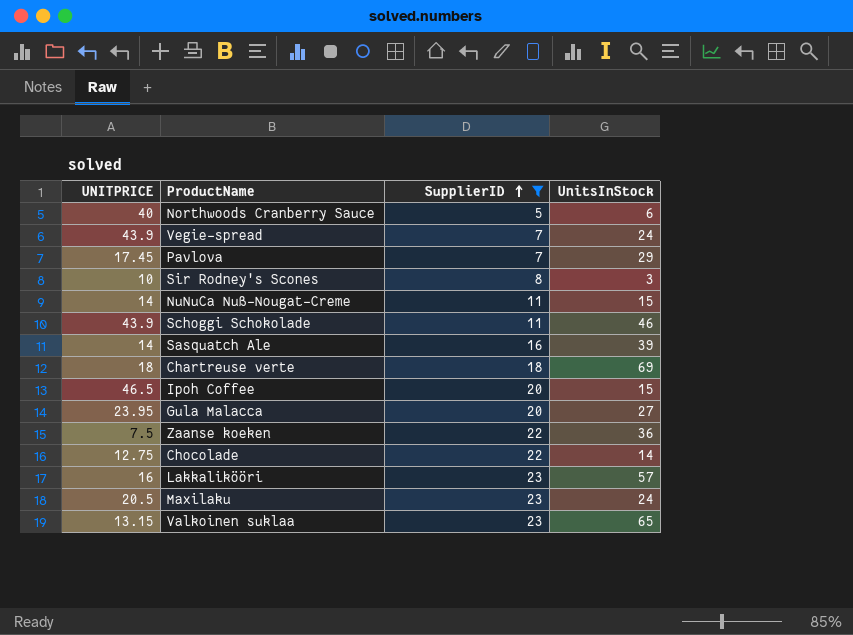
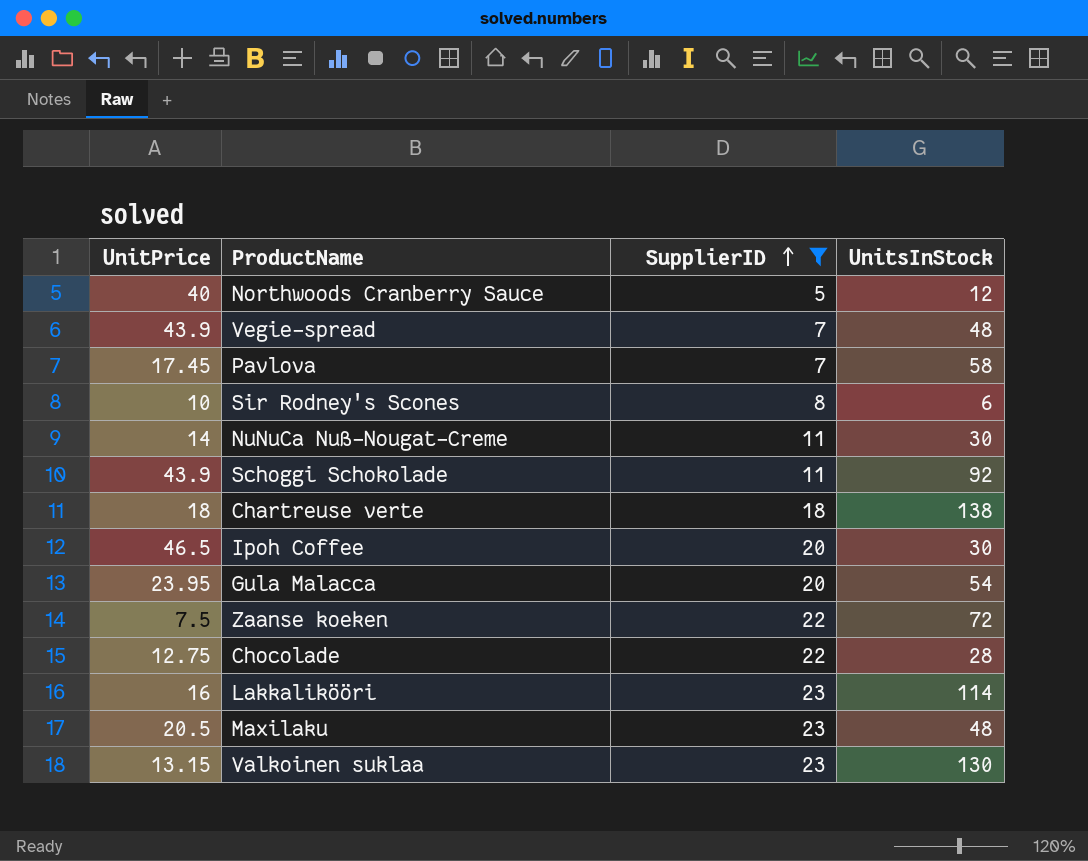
column name: UNITPRICE -> UnitPrice
row Sasquatch Ale: 14 | 16 | 39 -> none
Northwoods Cranberry Sauce | UnitsInStock: 6 -> 12
Vegie-spread | UnitsInStock: 24 -> 48
Pavlova | UnitsInStock: 29 -> 58
Sir Rodney's Scones | UnitsInStock: 3 -> 6
NuNuCa Nuß-Nougat-Creme | UnitsInStock: 15 -> 30
Schoggi Schokolade | UnitsInStock: 46 -> 92
Chartreuse verte | UnitsInStock: 69 -> 138
Ipoh Coffee | UnitsInStock: 15 -> 30
Gula Malacca | UnitsInStock: 27 -> 54
Zaanse koeken | UnitsInStock: 36 -> 72
Chocolade | UnitsInStock: 14 -> 28
Lakkalikööri | UnitsInStock: 57 -> 114
Maxilaku | UnitsInStock: 24 -> 48
Valkoinen suklaa | UnitsInStock: 65 -> 130

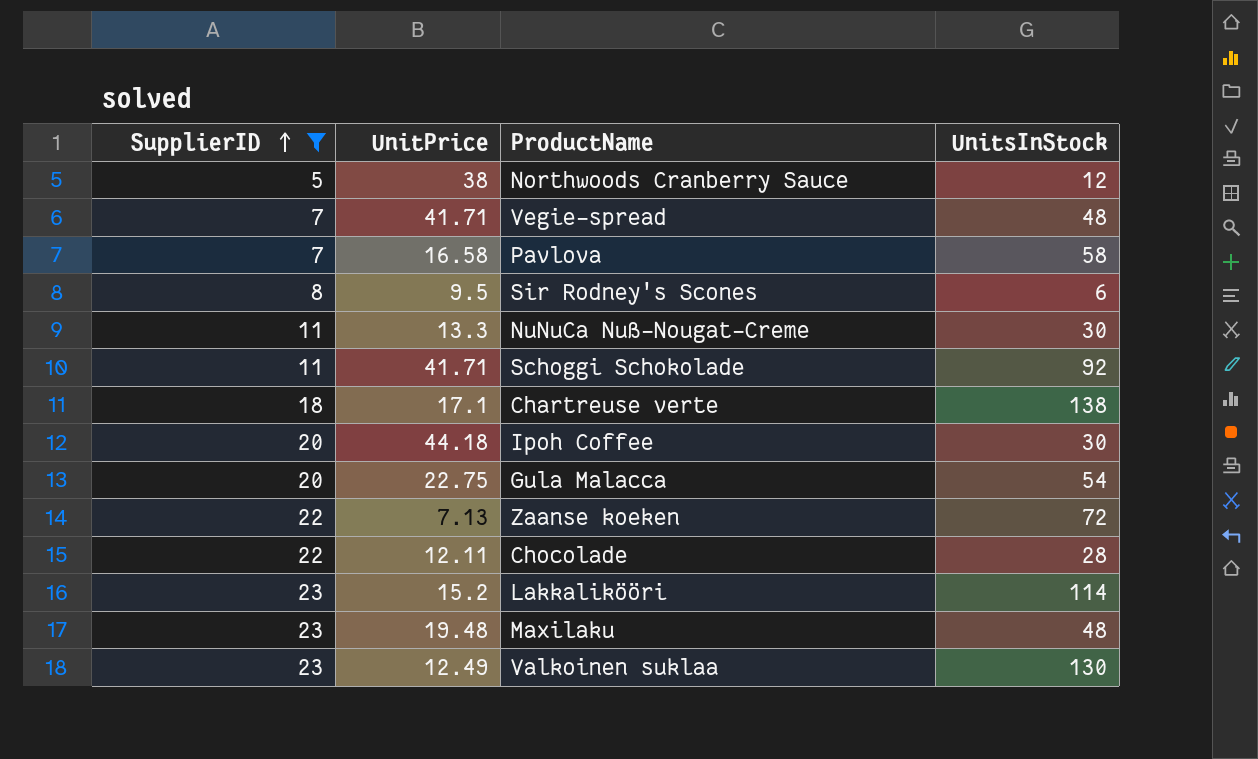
column SupplierID | position: 3 -> 1
Northwoods Cranberry Sauce | UnitPrice: 40 -> 38
Vegie-spread | UnitPrice: 43.9 -> 41.71
Pavlova | UnitPrice: 17.45 -> 16.58
Sir Rodney's Scones | UnitPrice: 10 -> 9.5
NuNuCa Nuß-Nougat-Creme | UnitPrice: 14 -> 13.3
Schoggi Schokolade | UnitPrice: 43.9 -> 41.71
Chartreuse verte | UnitPrice: 18 -> 17.1
Ipoh Coffee | UnitPrice: 46.5 -> 44.18
Gula Malacca | UnitPrice: 23.95 -> 22.75
Zaanse koeken | UnitPrice: 7.5 -> 7.13
Chocolade | UnitPrice: 12.75 -> 12.11
Lakkalikööri | UnitPrice: 16 -> 15.2
Maxilaku | UnitPrice: 20.5 -> 19.48
Valkoinen suklaa | UnitPrice: 13.15 -> 12.49

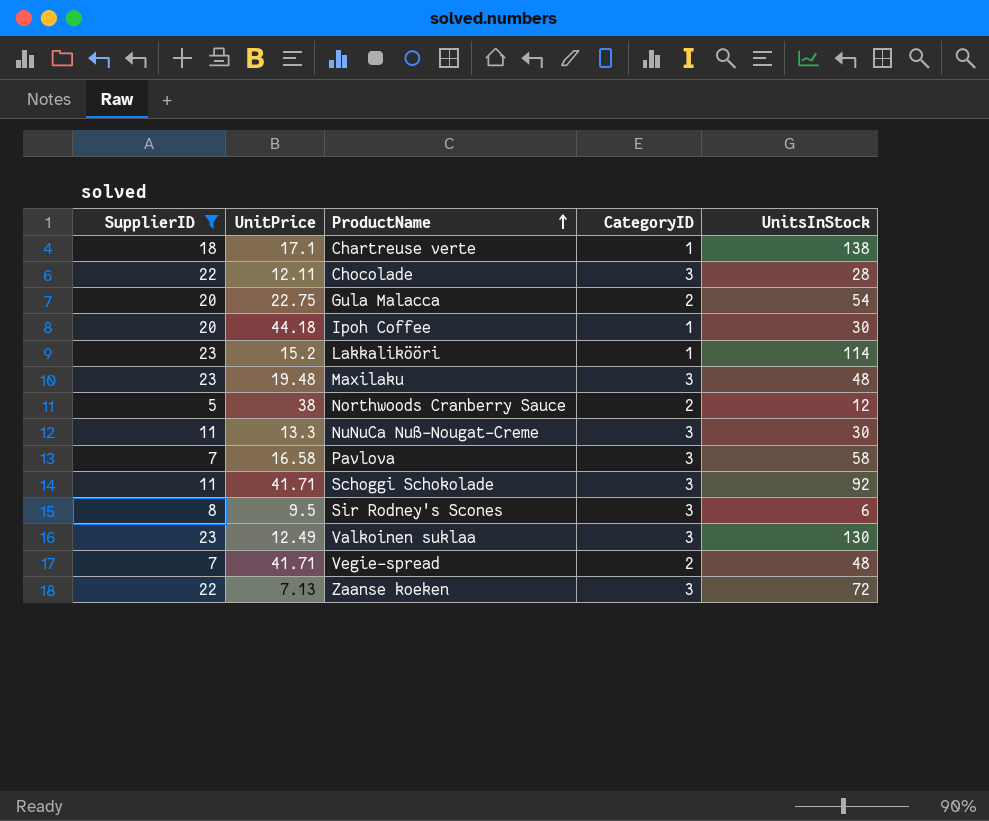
row order: SupplierID ascending -> ProductName ascending
column CategoryID | position: none -> 4

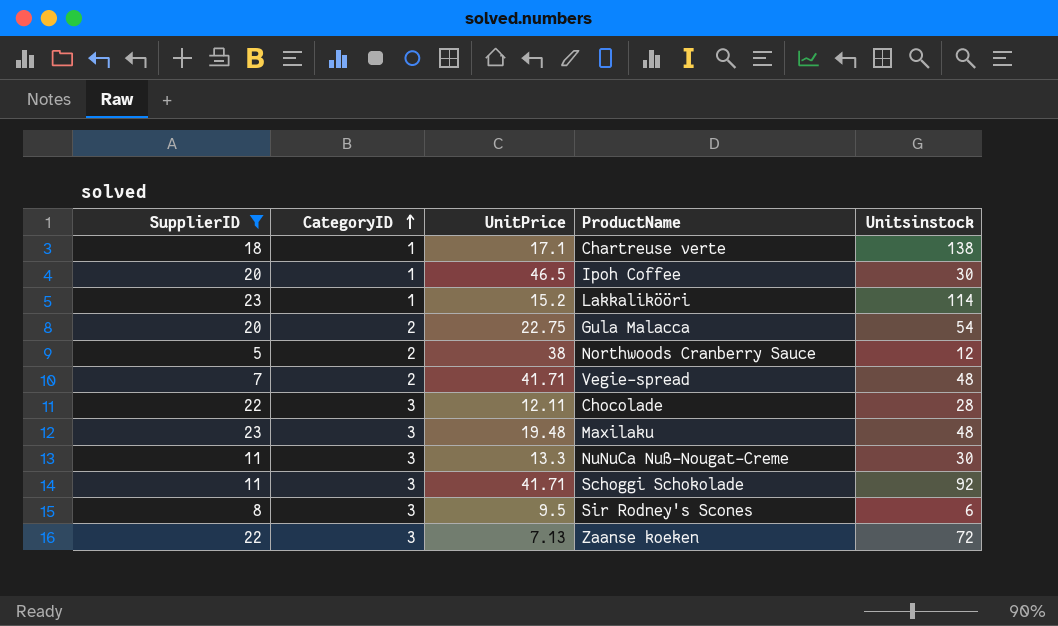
row order: ProductName ascending -> CategoryID ascending
column CategoryID | position: 4 -> 2
column name: UnitsInStock -> Unitsinstock
row Pavlova: 7 | 16.58 | 3 | 58 -> none
row Valkoinen suklaa: 23 | 12.49 | 3 | 130 -> none
Ipoh Coffee | UnitPrice: 44.18 -> 46.5

